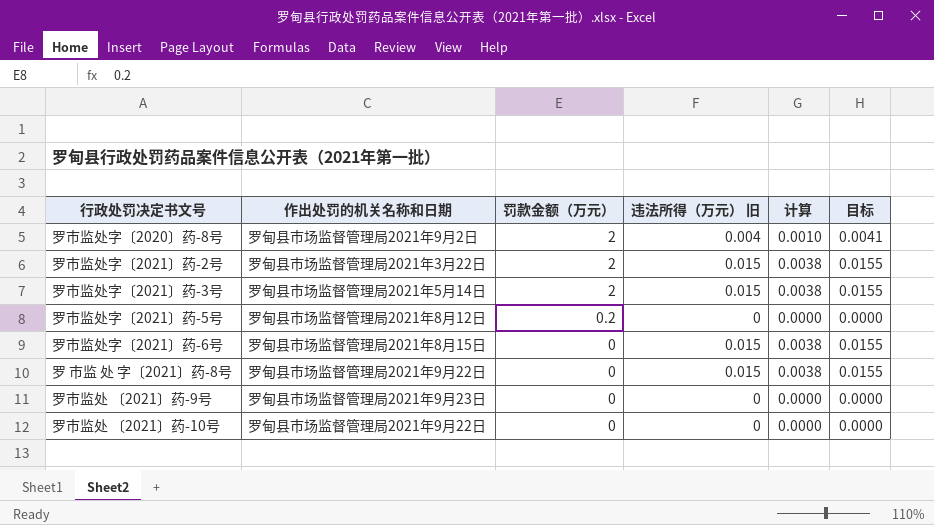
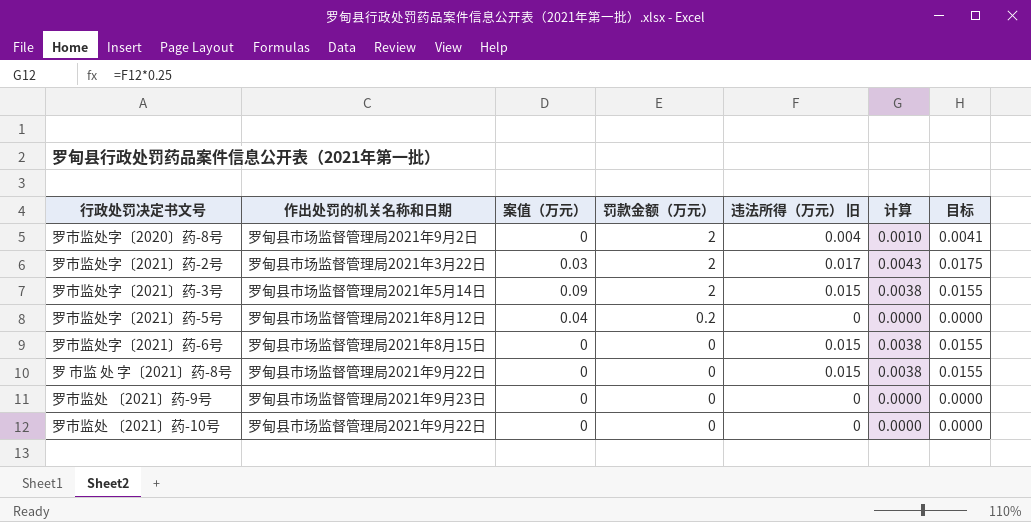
column 案值（万元） | position: none -> 3
罗市监处字〔2021〕药-2号 | 违法所得（万元） 旧: 0.015 -> 0.017
罗市监处字〔2021〕药-2号 | 计算: 0.0038 -> 0.0043
罗市监处字〔2021〕药-2号 | 目标: 0.0155 -> 0.0175

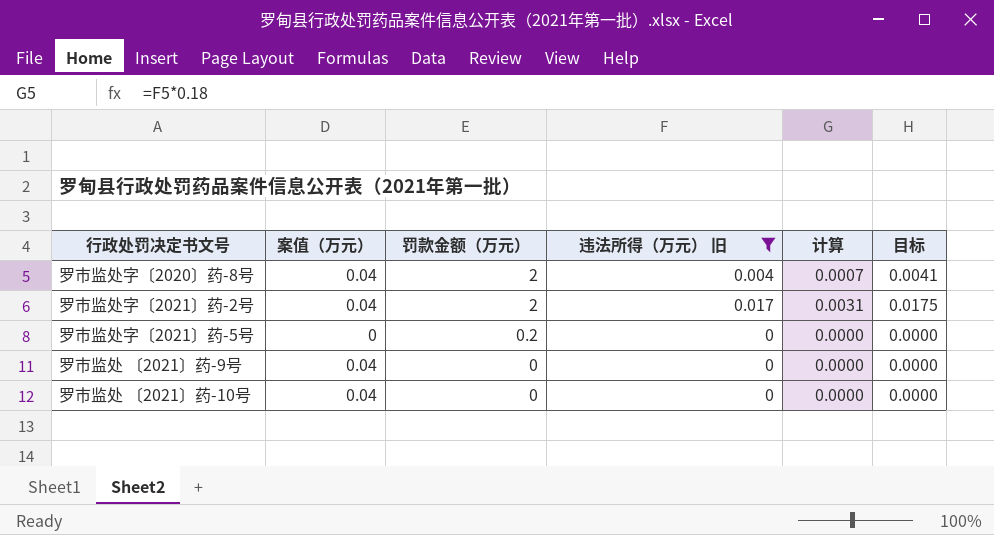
filter: none -> 违法所得（万元） 旧 != 0.015
column 作出处罚的机关名称和日期 | position: 2 -> none
column 计算 | formula: [违法所得（万元） 旧] * 0.25 -> [违法所得（万元） 旧] * 0.18
罗市监处字〔2020〕药-8号 | 案值（万元）: 0 -> 0.04
罗市监处字〔2021〕药-2号 | 案值（万元）: 0.03 -> 0.04
罗市监处字〔2021〕药-5号 | 案值（万元）: 0.04 -> 0
罗市监处 〔2021〕药-9号 | 案值（万元）: 0 -> 0.04
罗市监处 〔2021〕药-10号 | 案值（万元）: 0 -> 0.04

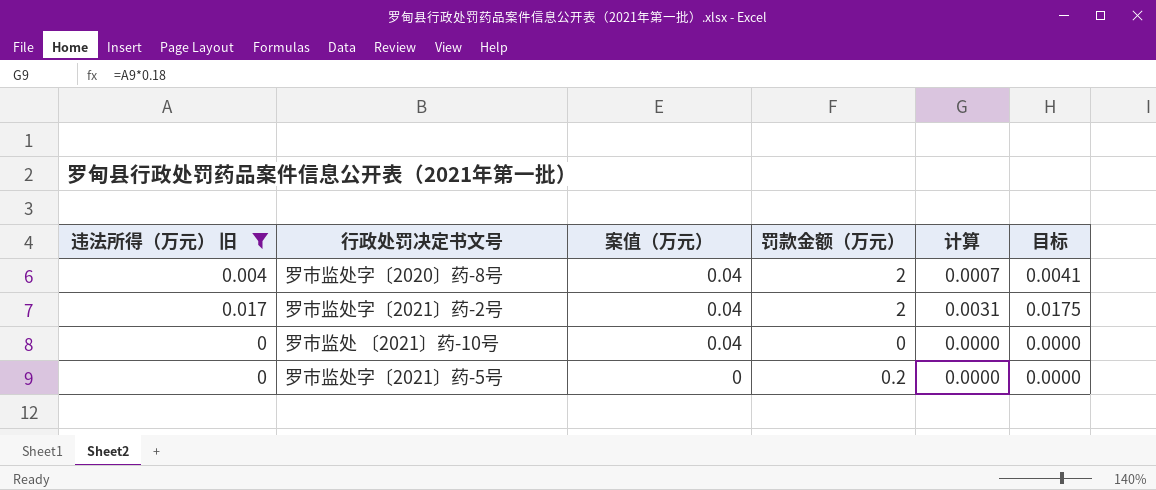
row order: 罚款金额（万元） descending -> 案值（万元） descending
column 违法所得（万元） 旧 | position: 4 -> 1
row 罗市监处 〔2021〕药-9号: 0.04 | 0 | 0 | 0.0000 | 0.0000 -> none

